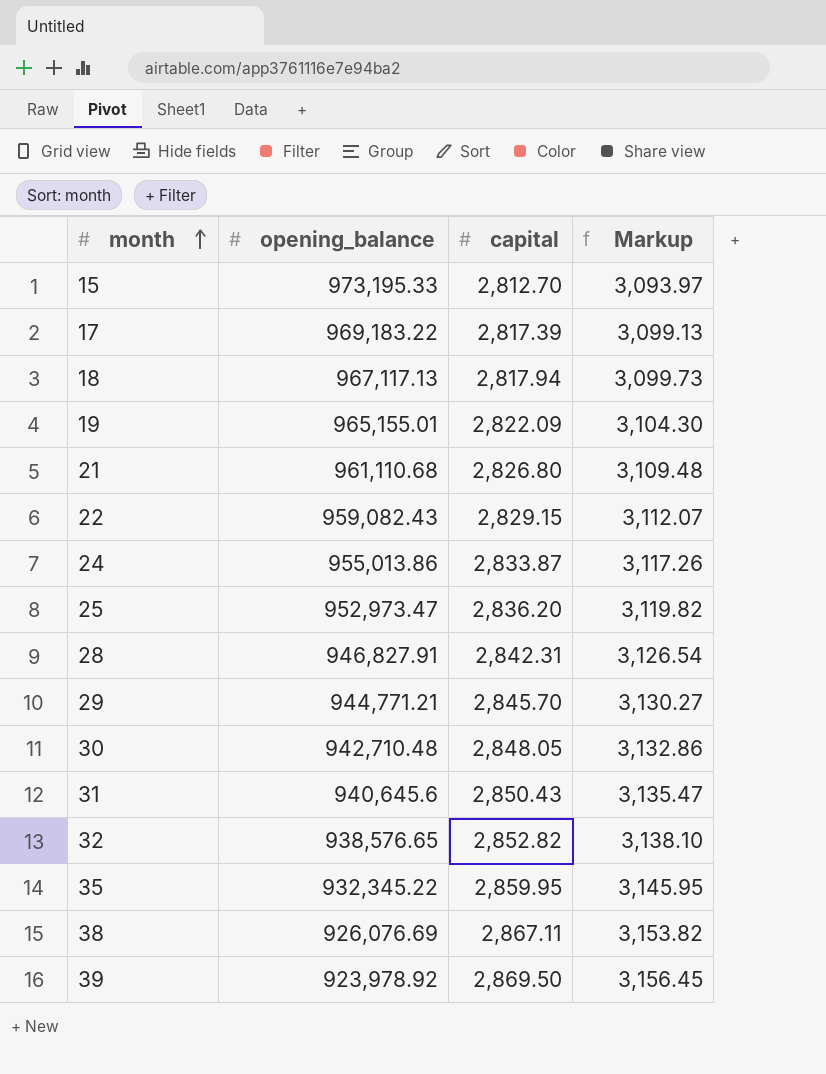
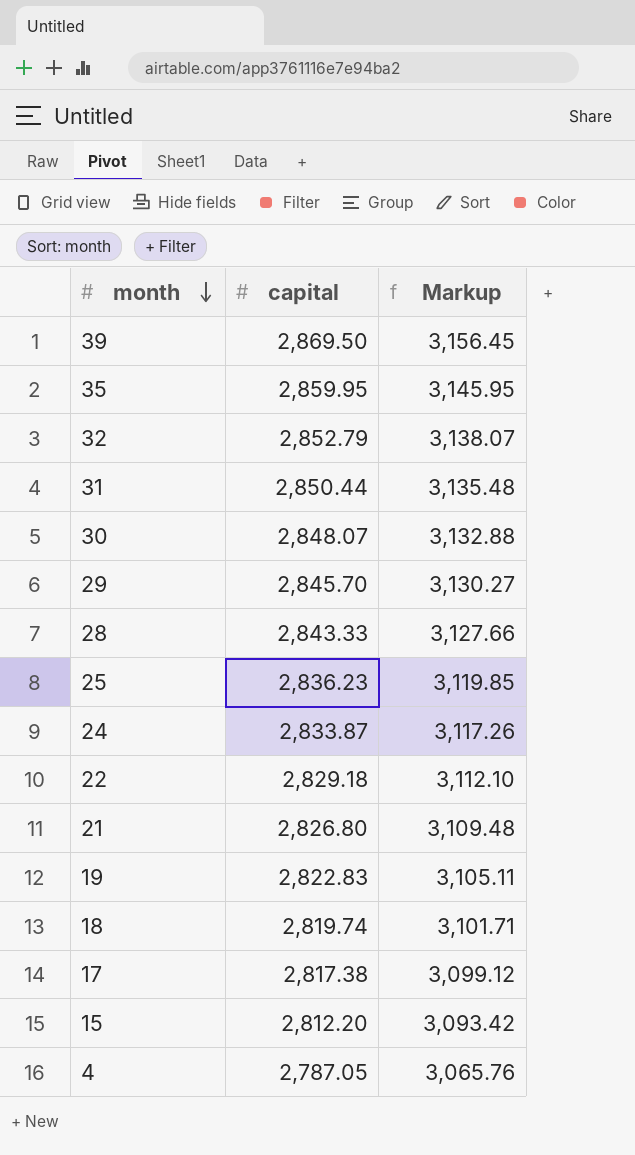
row order: month ascending -> month descending
column opening_balance | position: 2 -> none
row 38: 926,076.69 | 2,867.11 | 3,153.82 -> none
32 | capital: 2,852.82 -> 2,852.79
32 | Markup: 3,138.10 -> 3,138.07
31 | capital: 2,850.43 -> 2,850.44
31 | Markup: 3,135.47 -> 3,135.48
30 | capital: 2,848.05 -> 2,848.07
30 | Markup: 3,132.86 -> 3,132.88
28 | capital: 2,842.31 -> 2,843.33
28 | Markup: 3,126.54 -> 3,127.66
25 | capital: 2,836.20 -> 2,836.23
25 | Markup: 3,119.82 -> 3,119.85
22 | capital: 2,829.15 -> 2,829.18
22 | Markup: 3,112.07 -> 3,112.10
19 | capital: 2,822.09 -> 2,822.83
19 | Markup: 3,104.30 -> 3,105.11
18 | capital: 2,817.94 -> 2,819.74
18 | Markup: 3,099.73 -> 3,101.71
17 | capital: 2,817.39 -> 2,817.38
17 | Markup: 3,099.13 -> 3,099.12
15 | capital: 2,812.70 -> 2,812.20
15 | Markup: 3,093.97 -> 3,093.42
row 4: none -> 2,787.05 | 3,065.76

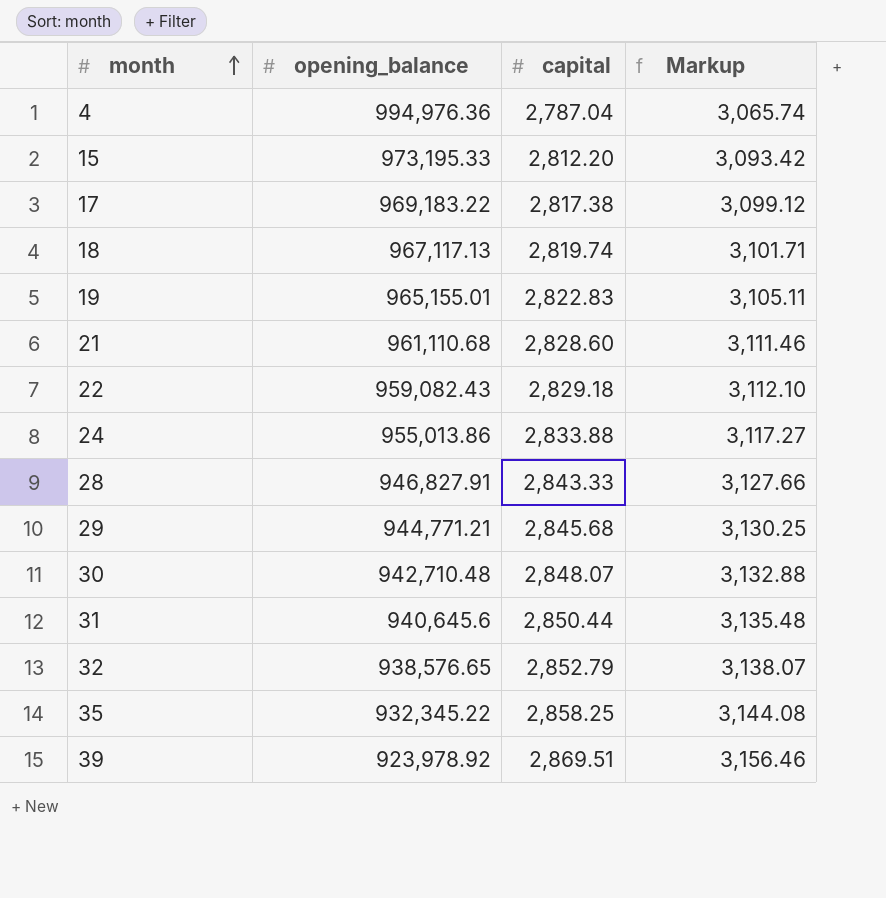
row order: month descending -> month ascending
column opening_balance | position: none -> 2
row 25: 2,836.23 | 3,119.85 -> none
4 | capital: 2,787.05 -> 2,787.04
4 | Markup: 3,065.76 -> 3,065.74
21 | capital: 2,826.80 -> 2,828.60
21 | Markup: 3,109.48 -> 3,111.46
24 | capital: 2,833.87 -> 2,833.88
24 | Markup: 3,117.26 -> 3,117.27
29 | capital: 2,845.70 -> 2,845.68
29 | Markup: 3,130.27 -> 3,130.25
35 | capital: 2,859.95 -> 2,858.25
35 | Markup: 3,145.95 -> 3,144.08
39 | capital: 2,869.50 -> 2,869.51
39 | Markup: 3,156.45 -> 3,156.46

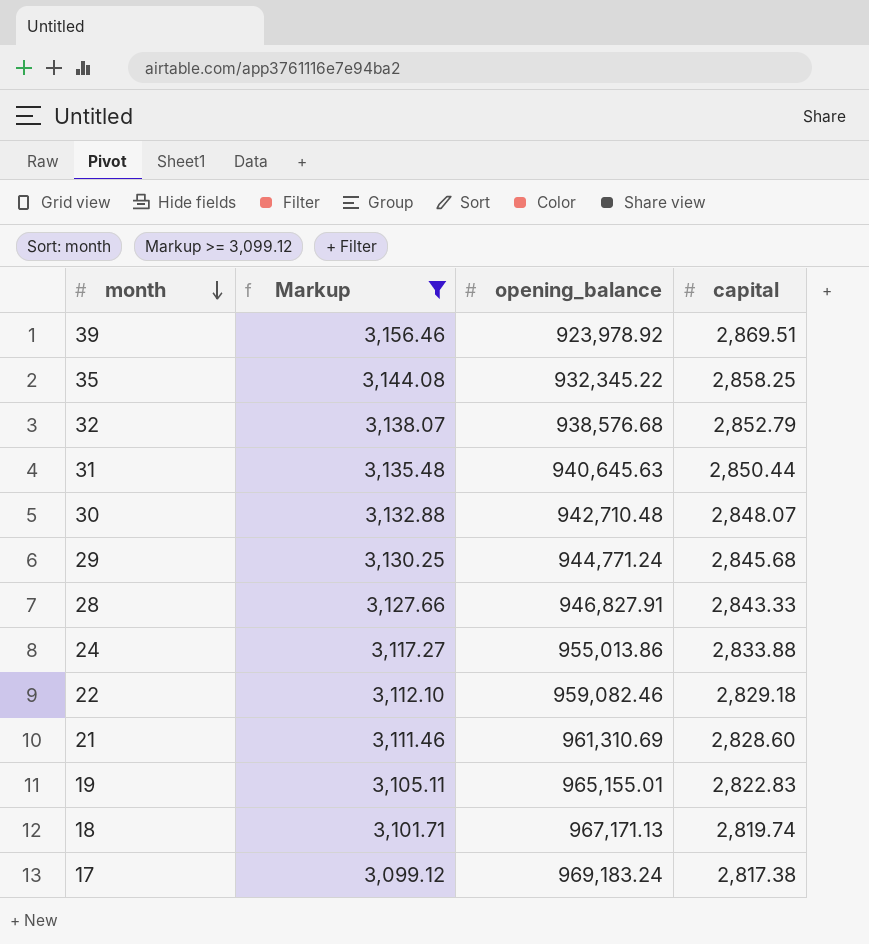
filter: none -> Markup >= 3,099.12
row order: month ascending -> month descending
column Markup | position: 4 -> 2
32 | opening_balance: 938,576.65 -> 938,576.68
31 | opening_balance: 940,645.6 -> 940,645.63
29 | opening_balance: 944,771.21 -> 944,771.24
22 | opening_balance: 959,082.43 -> 959,082.46
21 | opening_balance: 961,110.68 -> 961,310.69
18 | opening_balance: 967,117.13 -> 967,171.13
17 | opening_balance: 969,183.22 -> 969,183.24

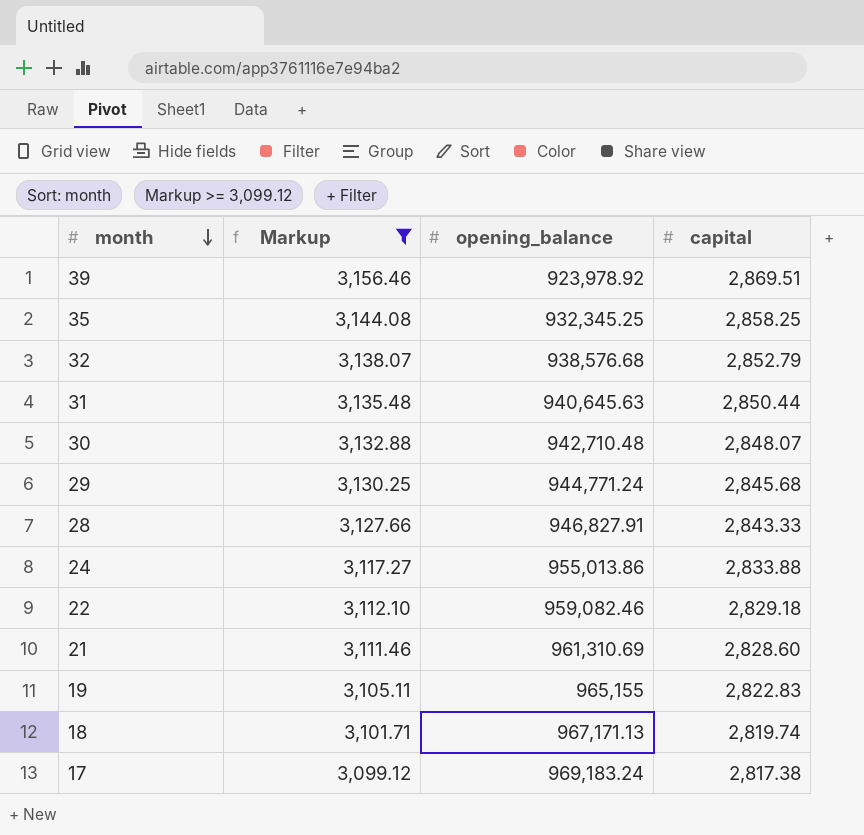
35 | opening_balance: 932,345.22 -> 932,345.25
19 | opening_balance: 965,155.01 -> 965,155

